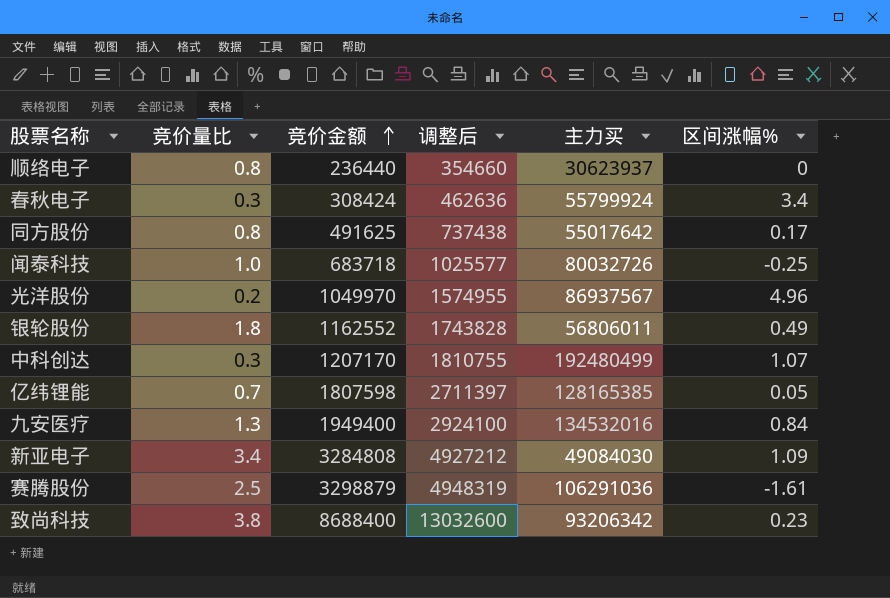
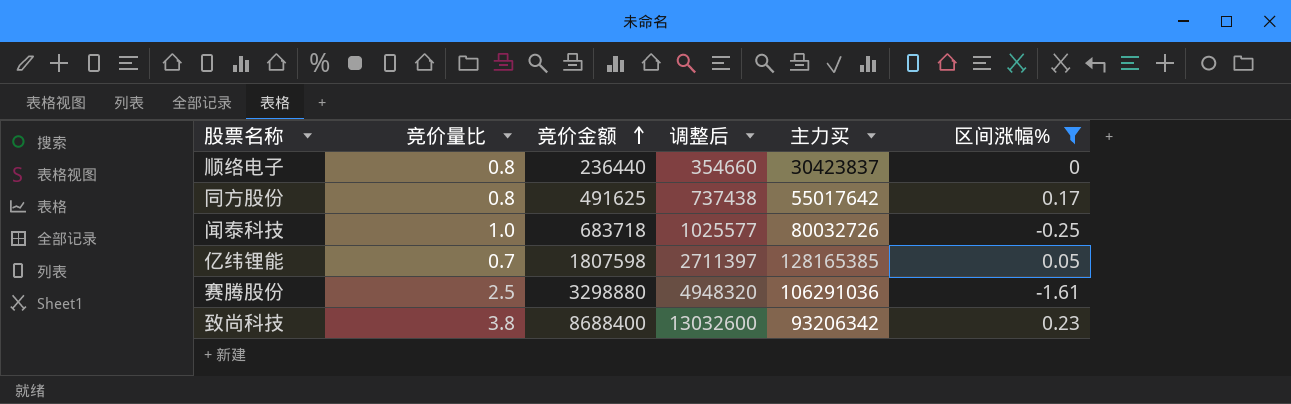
filter: none -> 区间涨幅% <= 0.23
顺络电子 | 主力买: 30623937 -> 30423837
赛腾股份 | 竞价金额: 3298879 -> 3298880
赛腾股份 | 调整后: 4948319 -> 4948320

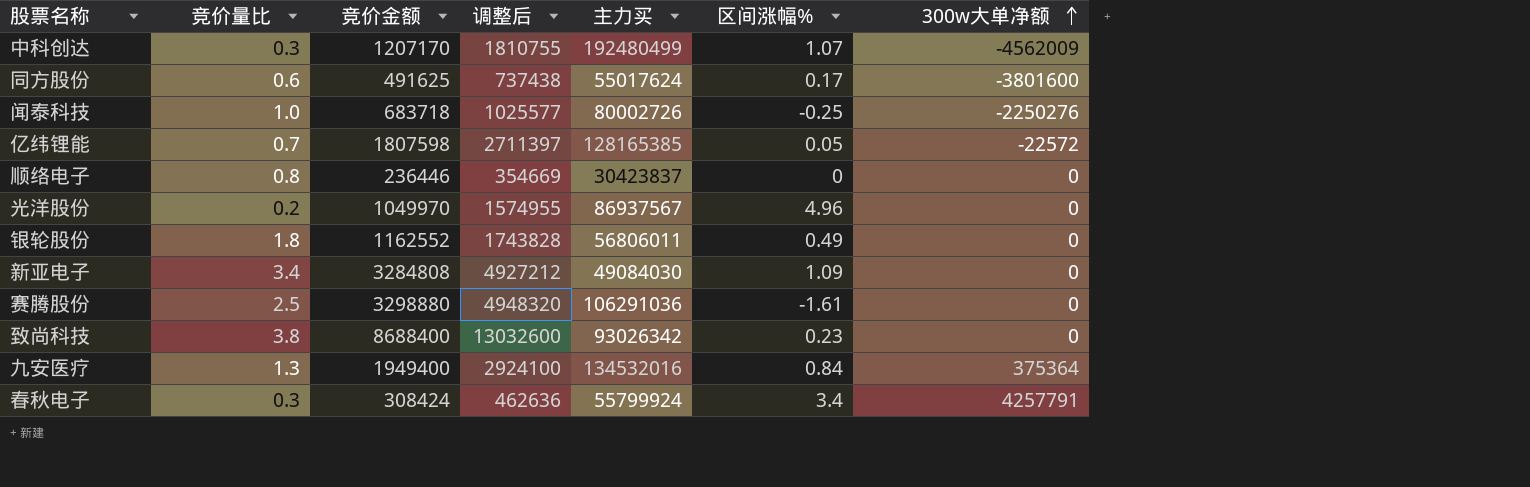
filter: 区间涨幅% <= 0.23 -> none
row order: 竞价金额 ascending -> 300w大单净额 ascending
column 300w大单净额 | position: none -> 7
同方股份 | 竞价量比: 0.8 -> 0.6
同方股份 | 主力买: 55017642 -> 55017624
闻泰科技 | 主力买: 80032726 -> 80002726
顺络电子 | 竞价金额: 236440 -> 236446
顺络电子 | 调整后: 354660 -> 354669
致尚科技 | 主力买: 93206342 -> 93026342

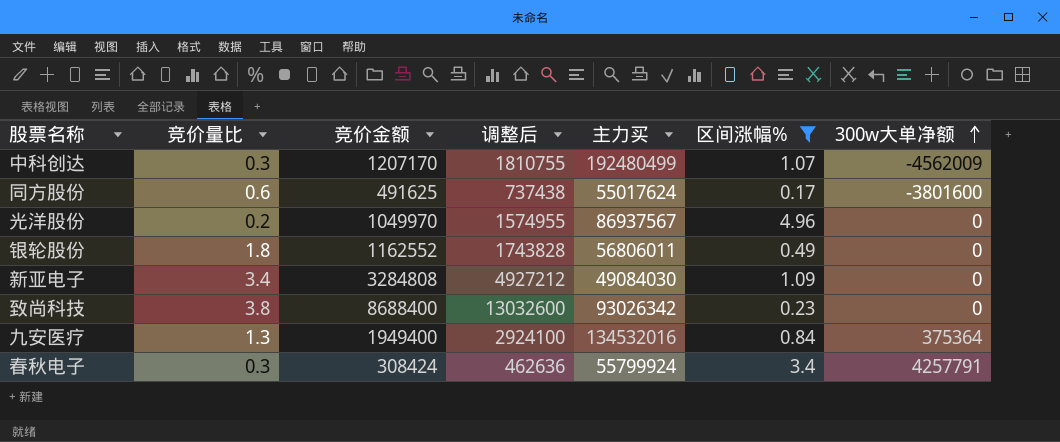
filter: none -> 区间涨幅% >= 0.17

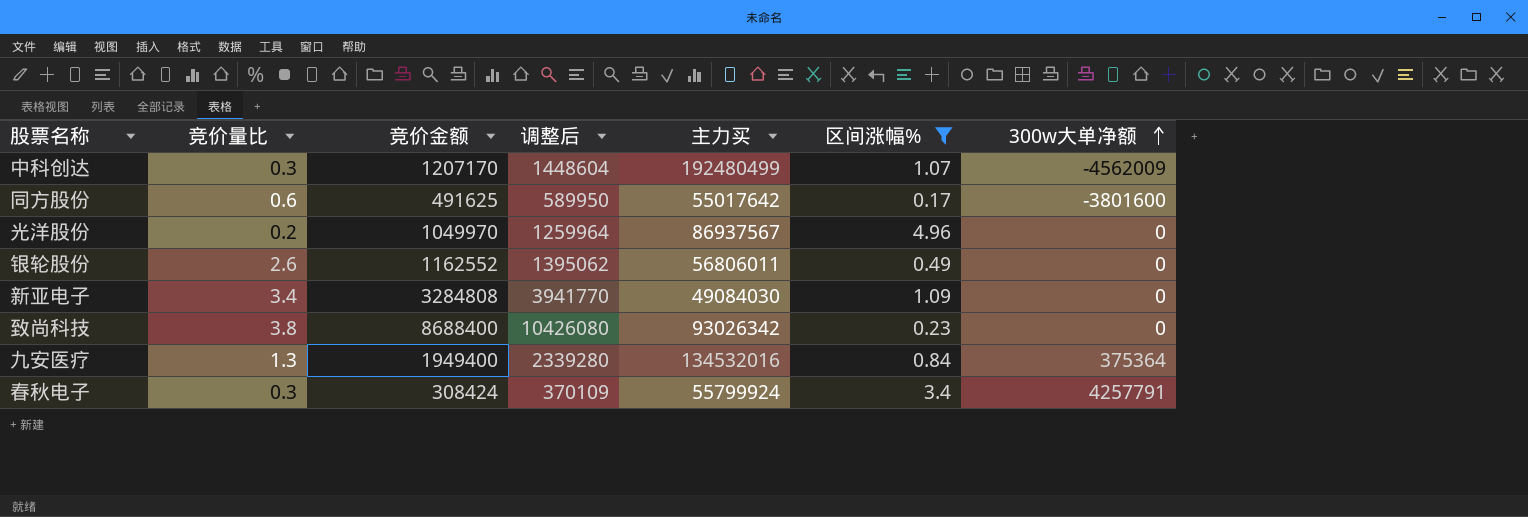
column 调整后 | formula: [竞价金额] * 1.5 -> [竞价金额] * 1.2
同方股份 | 主力买: 55017624 -> 55017642
银轮股份 | 竞价量比: 1.8 -> 2.6

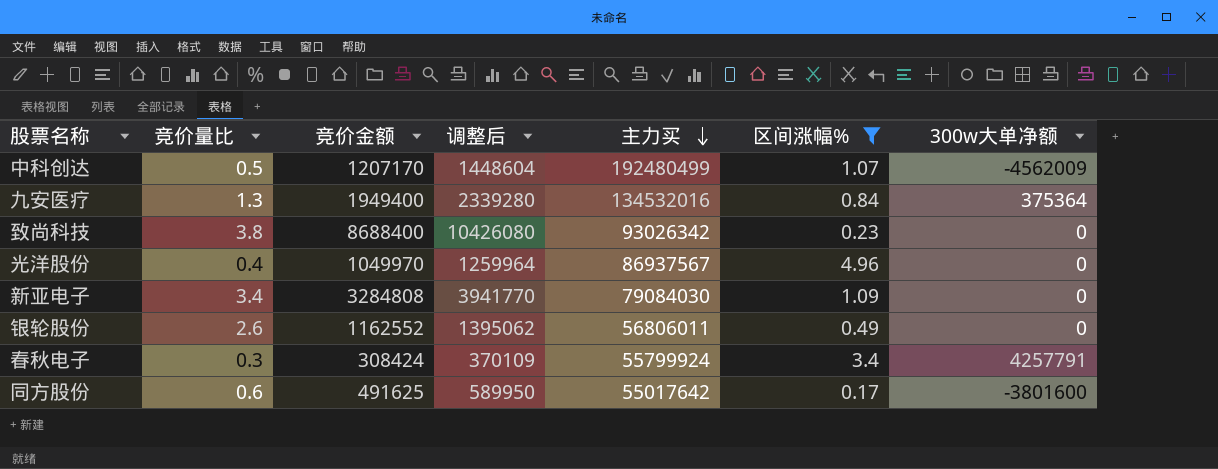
row order: 300w大单净额 ascending -> 主力买 descending
中科创达 | 竞价量比: 0.3 -> 0.5
光洋股份 | 竞价量比: 0.2 -> 0.4
新亚电子 | 主力买: 49084030 -> 79084030

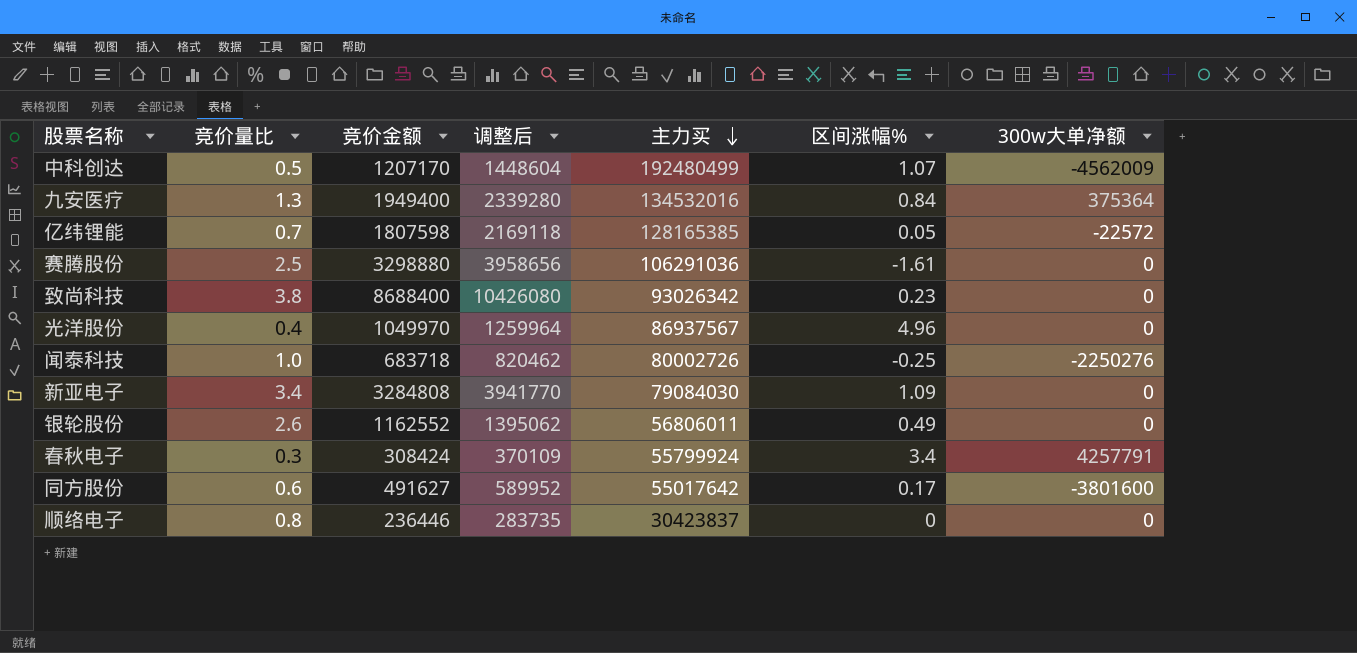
filter: 区间涨幅% >= 0.17 -> none
同方股份 | 竞价金额: 491625 -> 491627
同方股份 | 调整后: 589950 -> 589952

